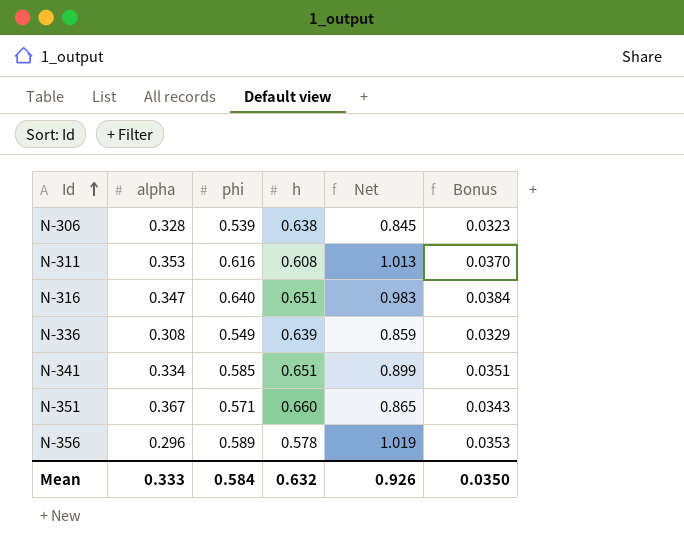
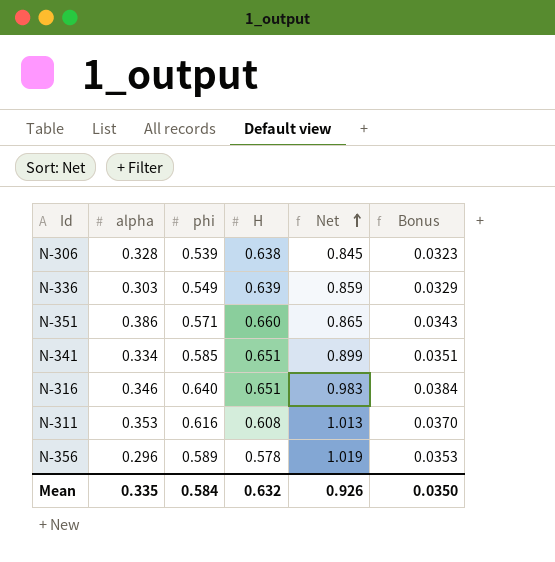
row order: Id ascending -> Net ascending
column name: h -> H
N-336 | alpha: 0.308 -> 0.303
N-351 | alpha: 0.367 -> 0.386
N-316 | alpha: 0.347 -> 0.346
Mean | alpha: 0.333 -> 0.335

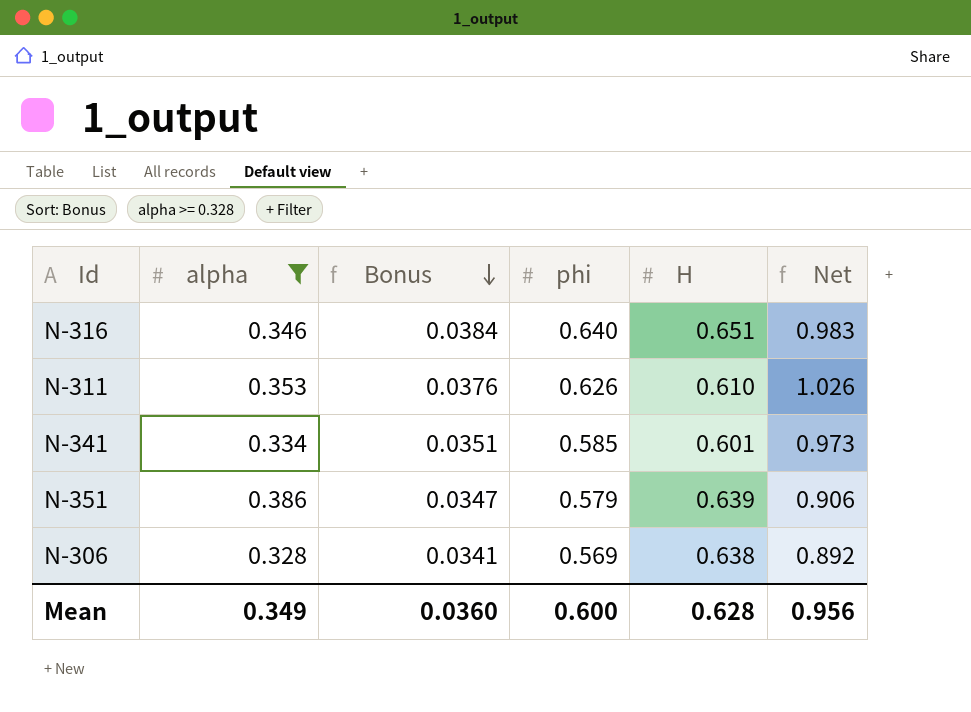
filter: none -> alpha >= 0.328
row order: Net ascending -> Bonus descending
column Bonus | position: 6 -> 3
N-311 | Bonus: 0.0370 -> 0.0376
N-311 | phi: 0.616 -> 0.626
N-311 | H: 0.608 -> 0.610
N-311 | Net: 1.013 -> 1.026
N-341 | H: 0.651 -> 0.601
N-341 | Net: 0.899 -> 0.973
N-351 | Bonus: 0.0343 -> 0.0347
N-351 | phi: 0.571 -> 0.579
N-351 | H: 0.660 -> 0.639
N-351 | Net: 0.865 -> 0.906
N-306 | Bonus: 0.0323 -> 0.0341
N-306 | phi: 0.539 -> 0.569
N-306 | Net: 0.845 -> 0.892
Mean | alpha: 0.335 -> 0.349
Mean | Bonus: 0.0350 -> 0.0360
Mean | phi: 0.584 -> 0.600
Mean | H: 0.632 -> 0.628
Mean | Net: 0.926 -> 0.956

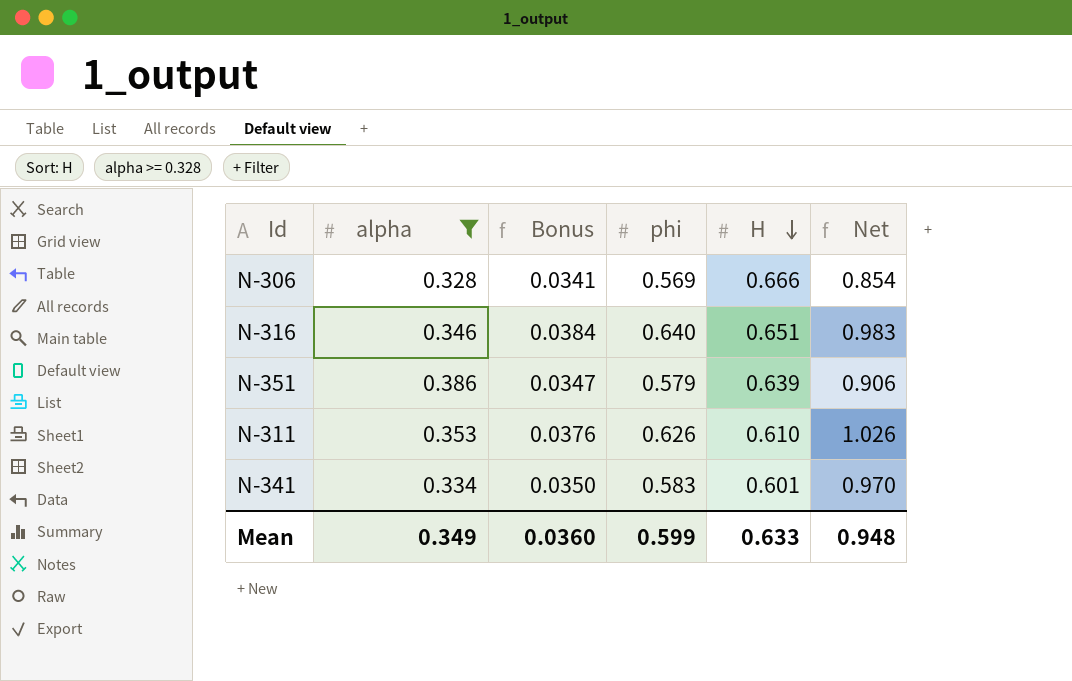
row order: Bonus descending -> H descending
N-306 | H: 0.638 -> 0.666
N-306 | Net: 0.892 -> 0.854
N-341 | Bonus: 0.0351 -> 0.0350
N-341 | phi: 0.585 -> 0.583
N-341 | Net: 0.973 -> 0.970
Mean | phi: 0.600 -> 0.599
Mean | H: 0.628 -> 0.633
Mean | Net: 0.956 -> 0.948

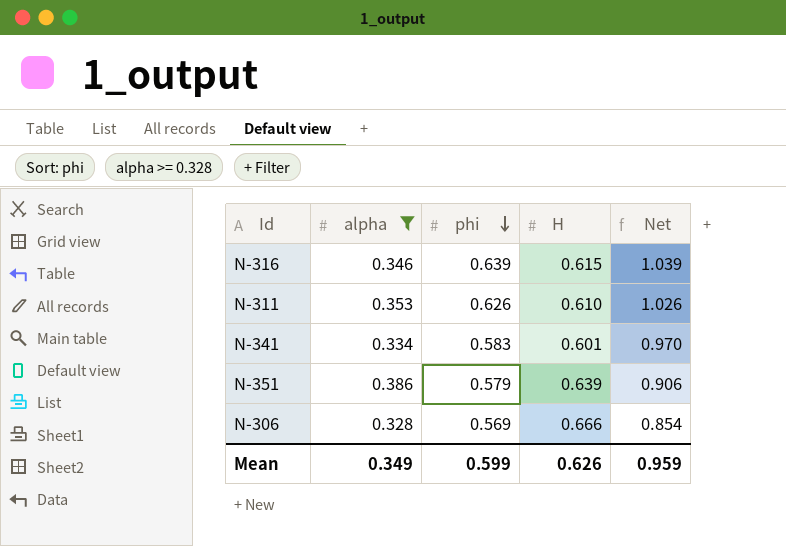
row order: H descending -> phi descending
column Bonus | formula: [phi] * 0.06 -> none
N-316 | phi: 0.640 -> 0.639
N-316 | H: 0.651 -> 0.615
N-316 | Net: 0.983 -> 1.039
Mean | H: 0.633 -> 0.626
Mean | Net: 0.948 -> 0.959

